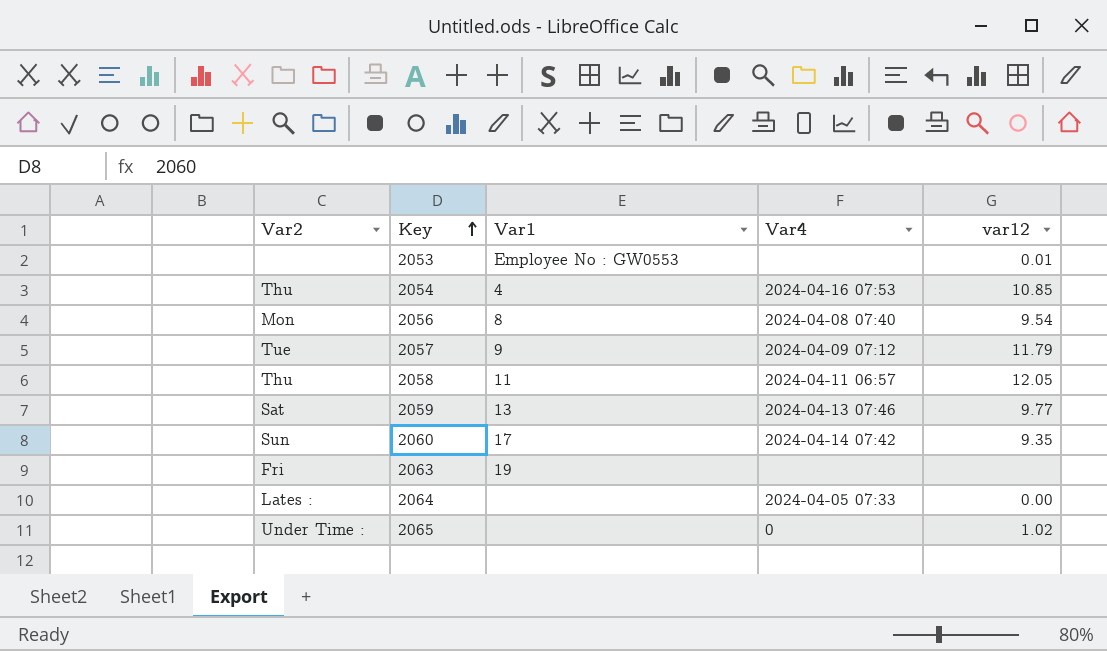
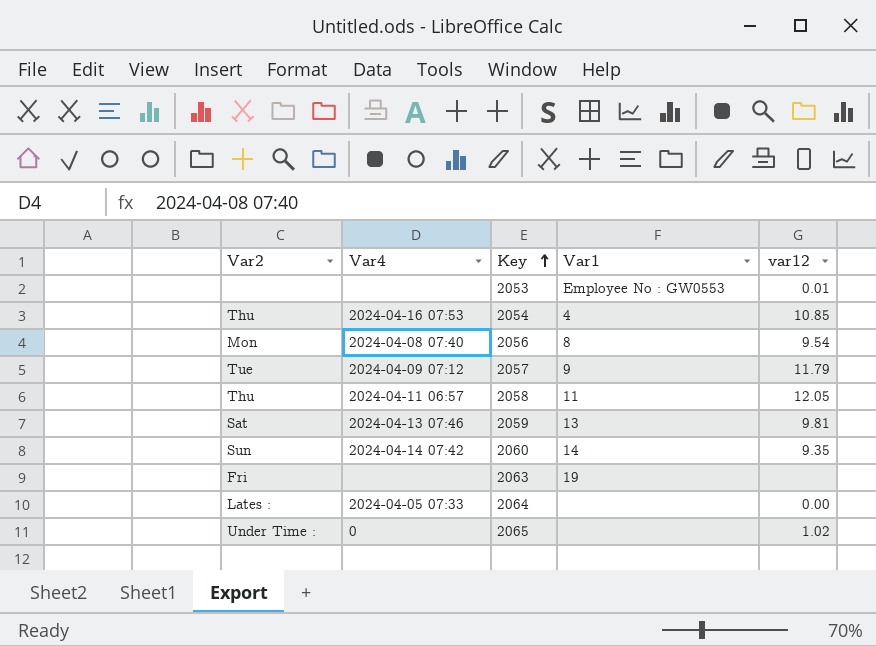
column Var4 | position: 4 -> 2
2059 | var12: 9.77 -> 9.81
2060 | Var1: 17 -> 14

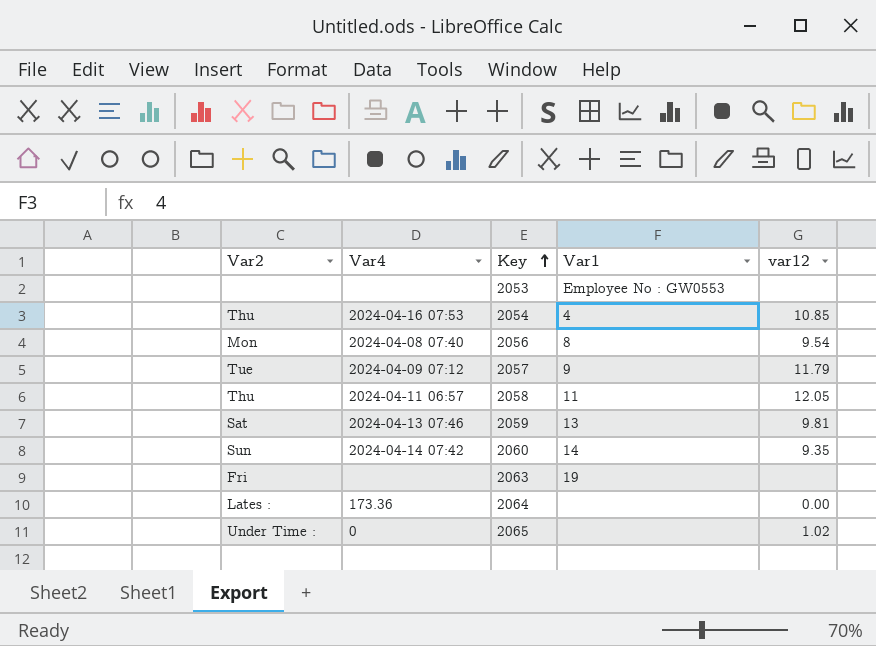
2053 | var12: 0.01 -> none
2064 | Var4: 2024-04-05 07:33 -> 173.36

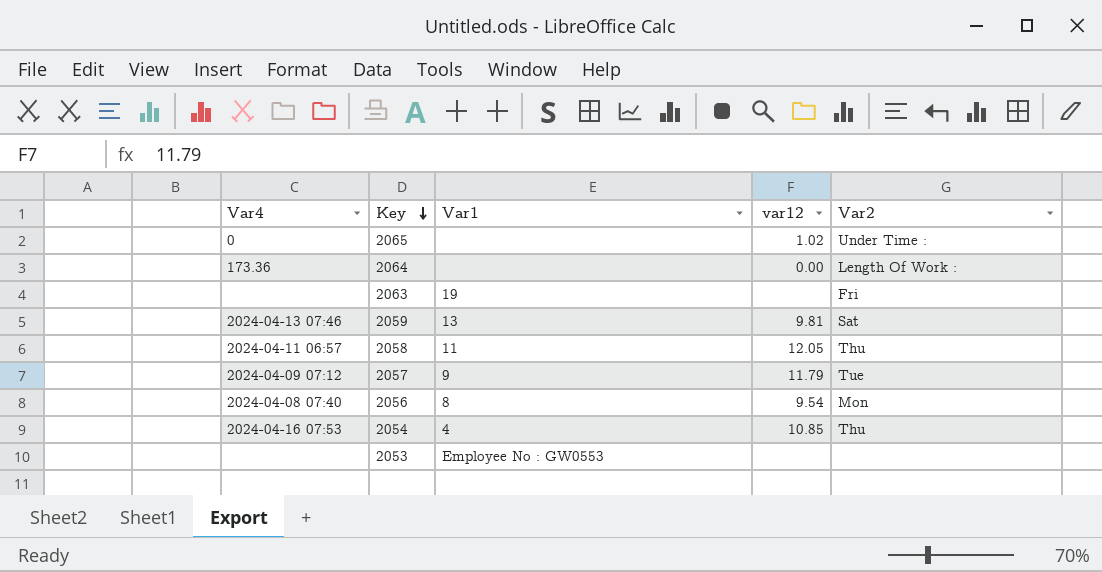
row order: Key ascending -> Key descending
column Var2 | position: 1 -> 5
row 2060: Sun | 2024-04-14 07:42 | 14 | 9.35 -> none
2064 | Var2: Lates : -> Length Of Work :

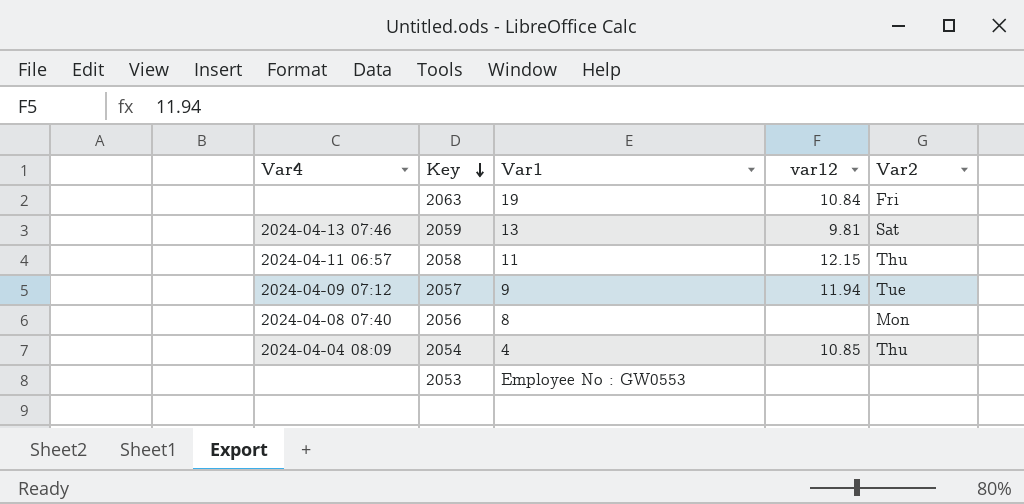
row 2065: 0 | none | 1.02 | Under Time : -> none
row 2064: 173.36 | none | 0.00 | Length Of Work : -> none
2063 | var12: none -> 10.84
2058 | var12: 12.05 -> 12.15
2057 | var12: 11.79 -> 11.94
2056 | var12: 9.54 -> none
2054 | Var4: 2024-04-16 07:53 -> 2024-04-04 08:09

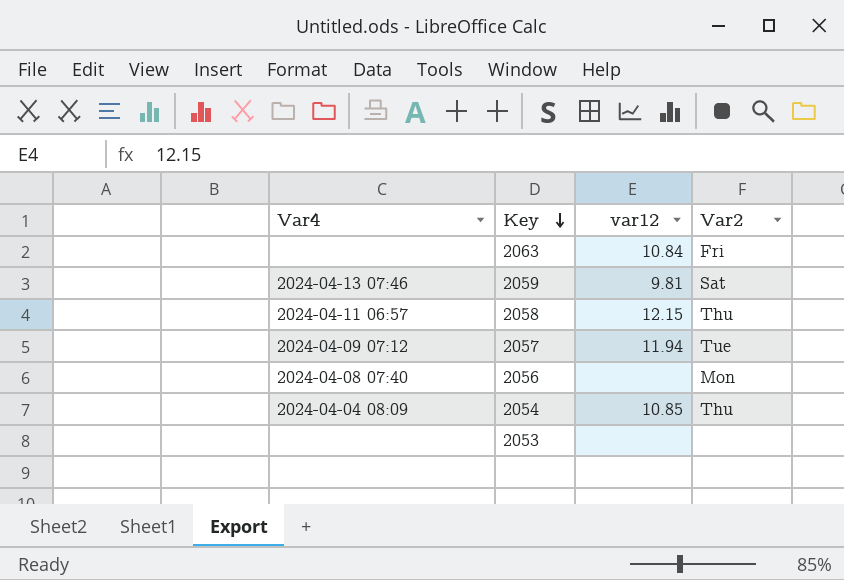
column Var1 | position: 3 -> none

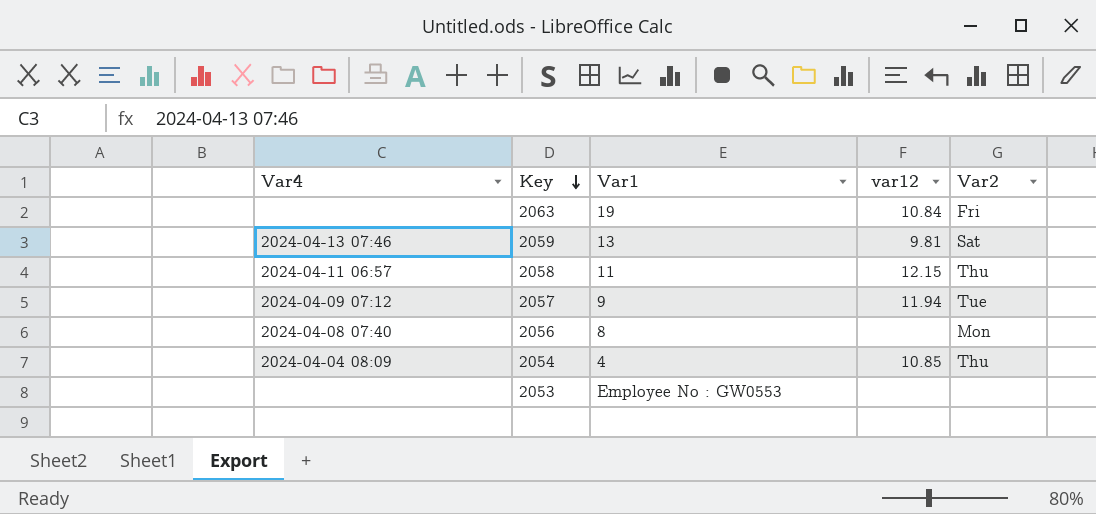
column Var1 | position: none -> 3

